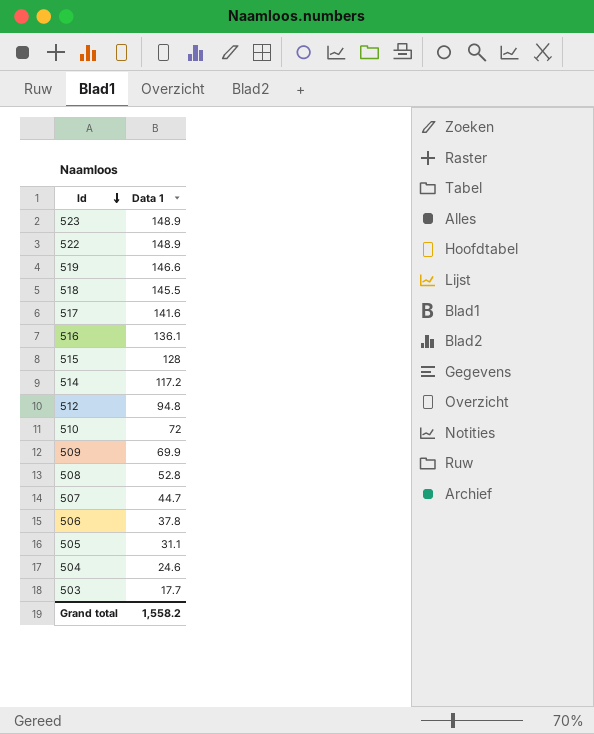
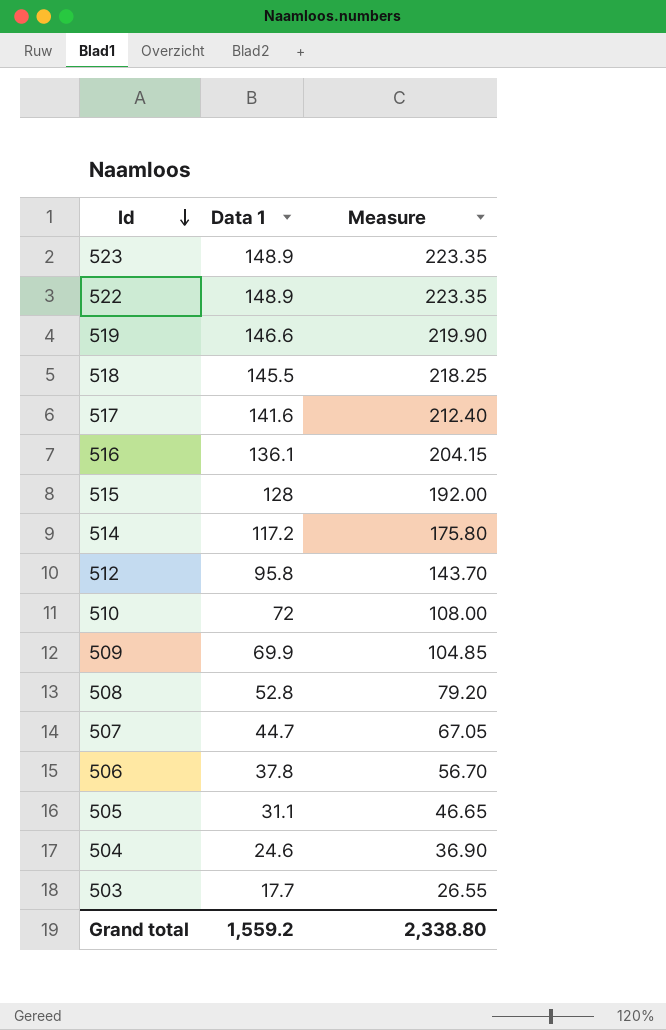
column Measure | formula: none -> [Data 1] * 1.5
512 | Data 1: 94.8 -> 95.8
Grand total | Data 1: 1,558.2 -> 1,559.2

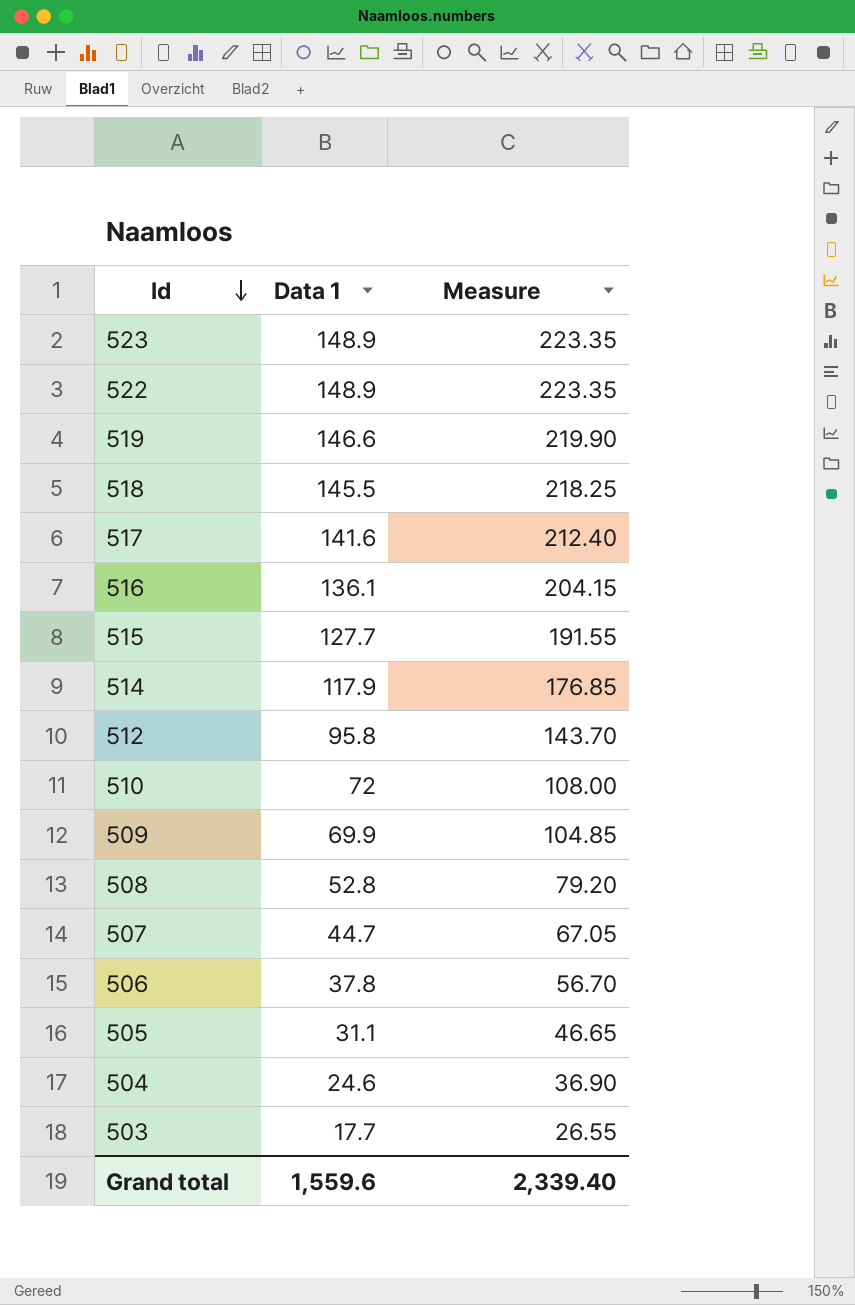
515 | Data 1: 128 -> 127.7
515 | Measure: 192.00 -> 191.55
514 | Data 1: 117.2 -> 117.9
514 | Measure: 175.80 -> 176.85
Grand total | Data 1: 1,559.2 -> 1,559.6
Grand total | Measure: 2,338.80 -> 2,339.40

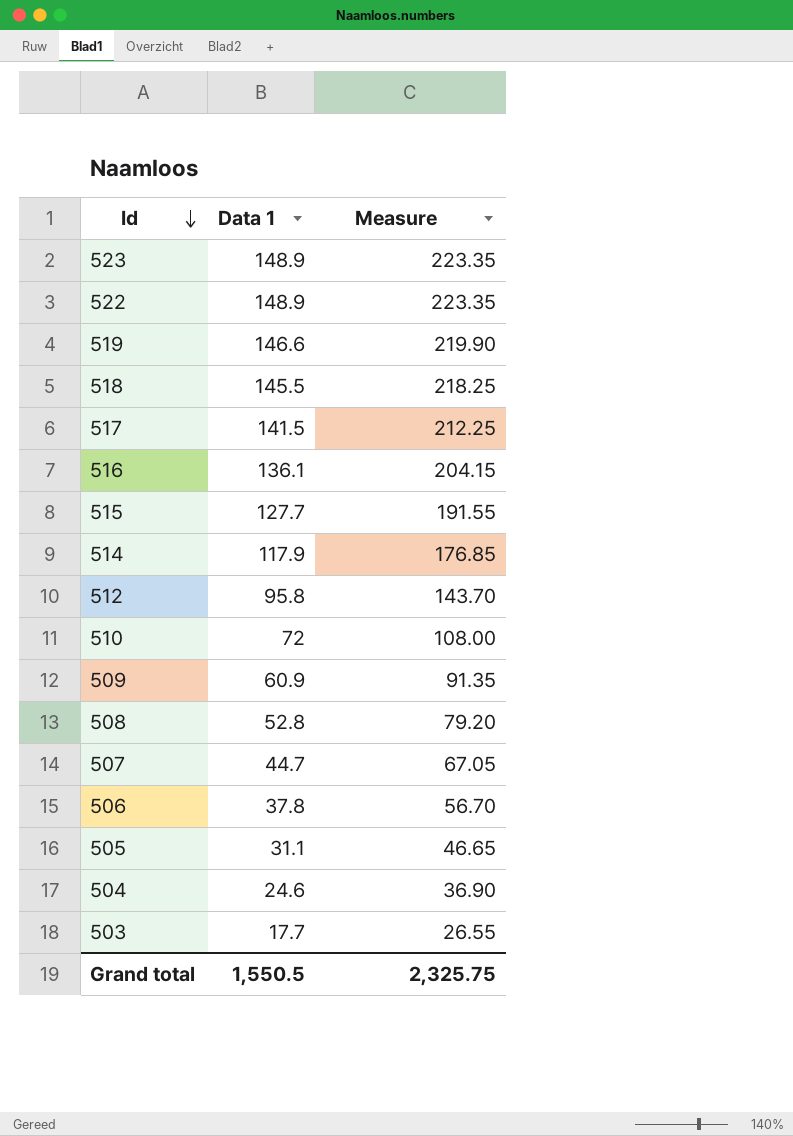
517 | Data 1: 141.6 -> 141.5
517 | Measure: 212.40 -> 212.25
509 | Data 1: 69.9 -> 60.9
509 | Measure: 104.85 -> 91.35
Grand total | Data 1: 1,559.6 -> 1,550.5
Grand total | Measure: 2,339.40 -> 2,325.75

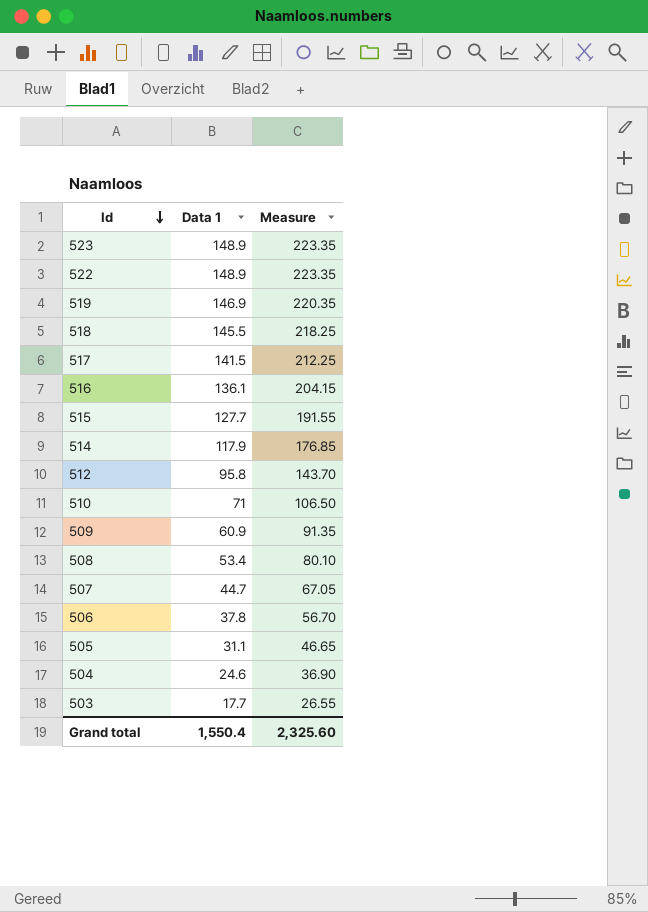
519 | Data 1: 146.6 -> 146.9
519 | Measure: 219.90 -> 220.35
510 | Data 1: 72 -> 71
510 | Measure: 108.00 -> 106.50
508 | Data 1: 52.8 -> 53.4
508 | Measure: 79.20 -> 80.10
Grand total | Data 1: 1,550.5 -> 1,550.4
Grand total | Measure: 2,325.75 -> 2,325.60

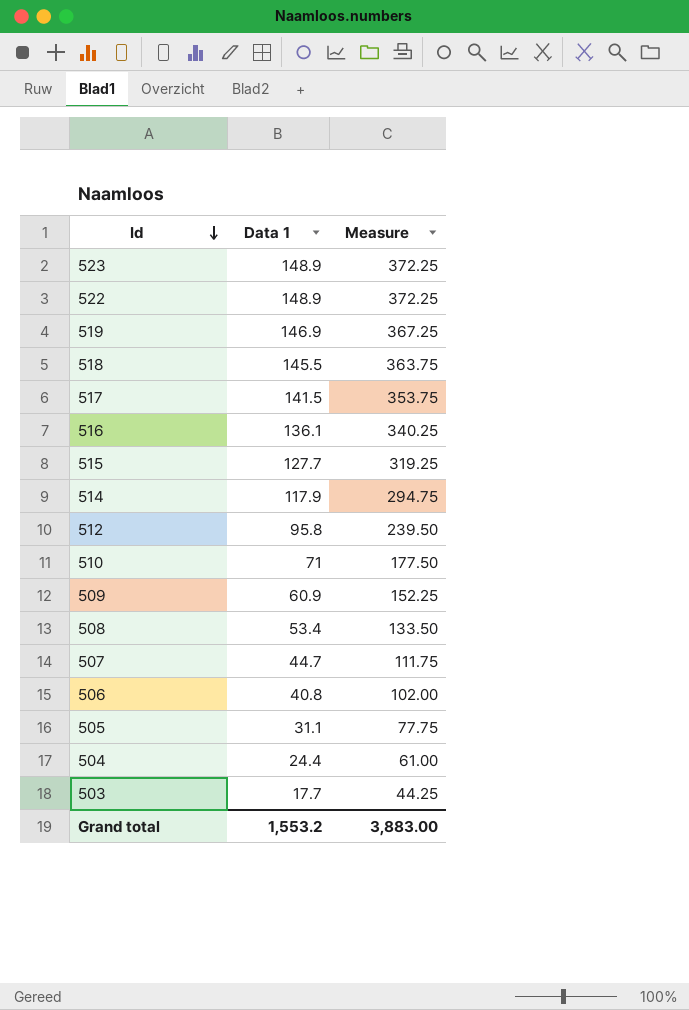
column Measure | formula: [Data 1] * 1.5 -> [Data 1] * 2.5
506 | Data 1: 37.8 -> 40.8
504 | Data 1: 24.6 -> 24.4
Grand total | Data 1: 1,550.4 -> 1,553.2
Grand total | Measure: 2,325.60 -> 3,883.00

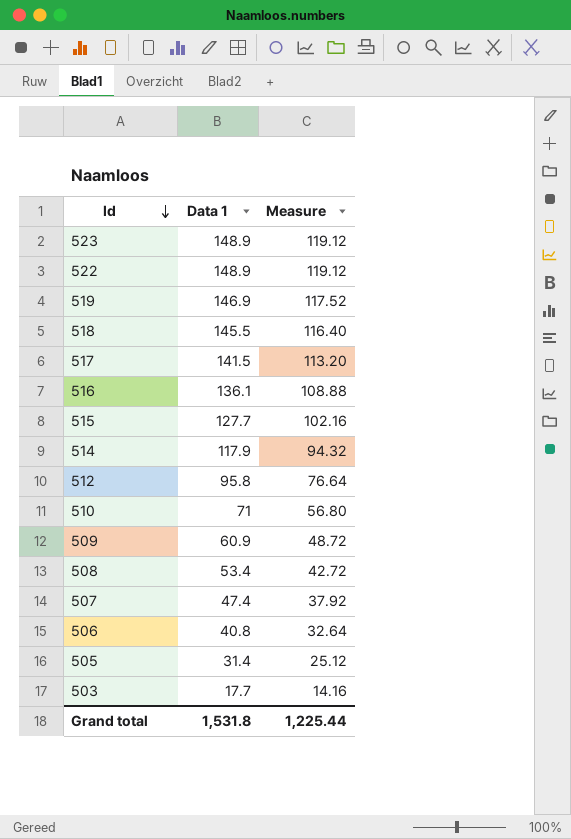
column Measure | formula: [Data 1] * 2.5 -> [Data 1] * 0.8
row 504: 24.4 | 61.00 -> none
507 | Data 1: 44.7 -> 47.4
505 | Data 1: 31.1 -> 31.4
Grand total | Data 1: 1,553.2 -> 1,531.8
Grand total | Measure: 3,883.00 -> 1,225.44

